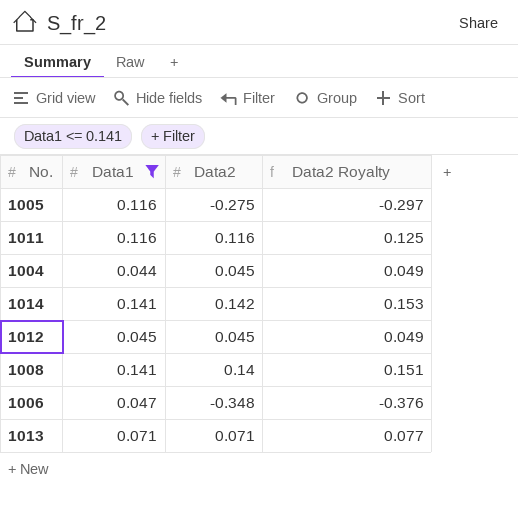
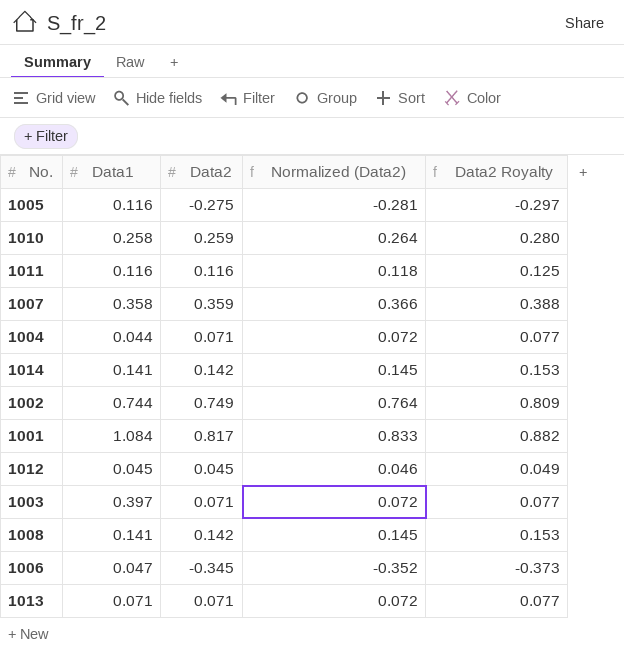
filter: Data1 <= 0.141 -> none
column Normalized (Data2) | formula: none -> [Data2] * 1.02
1004 | Data2: 0.045 -> 0.071
1004 | Data2 Royalty: 0.049 -> 0.077
1008 | Data2: 0.14 -> 0.142
1008 | Data2 Royalty: 0.151 -> 0.153
1006 | Data2: -0.348 -> -0.345
1006 | Data2 Royalty: -0.376 -> -0.373

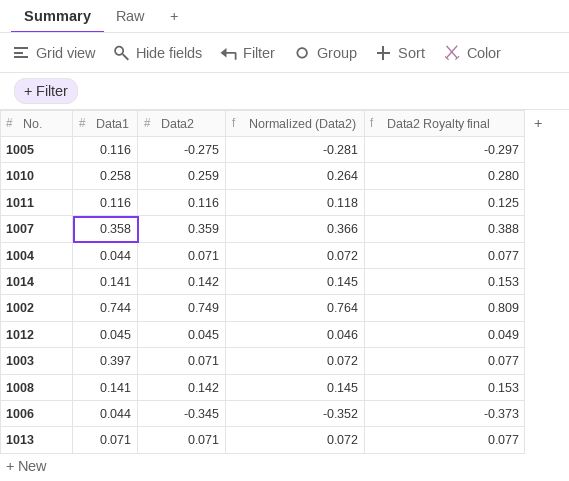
column name: Data2 Royalty -> Data2 Royalty final
row 1001: 1.084 | 0.817 | 0.833 | 0.882 -> none
1006 | Data1: 0.047 -> 0.044

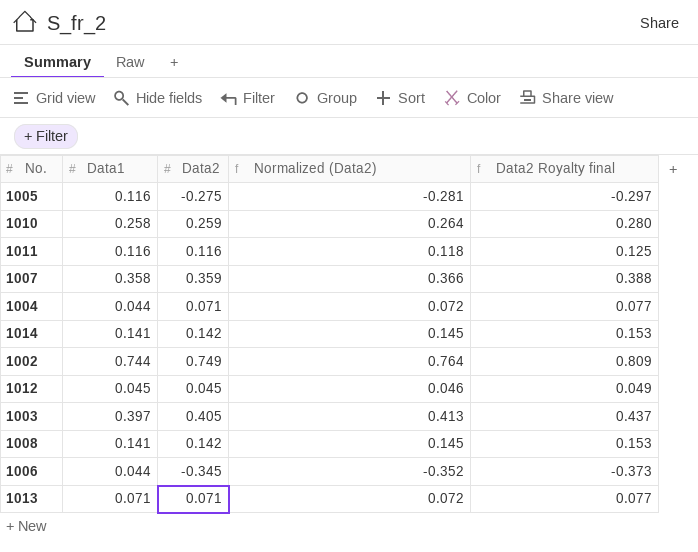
1003 | Data2: 0.071 -> 0.405
1003 | Normalized (Data2): 0.072 -> 0.413
1003 | Data2 Royalty final: 0.077 -> 0.437

